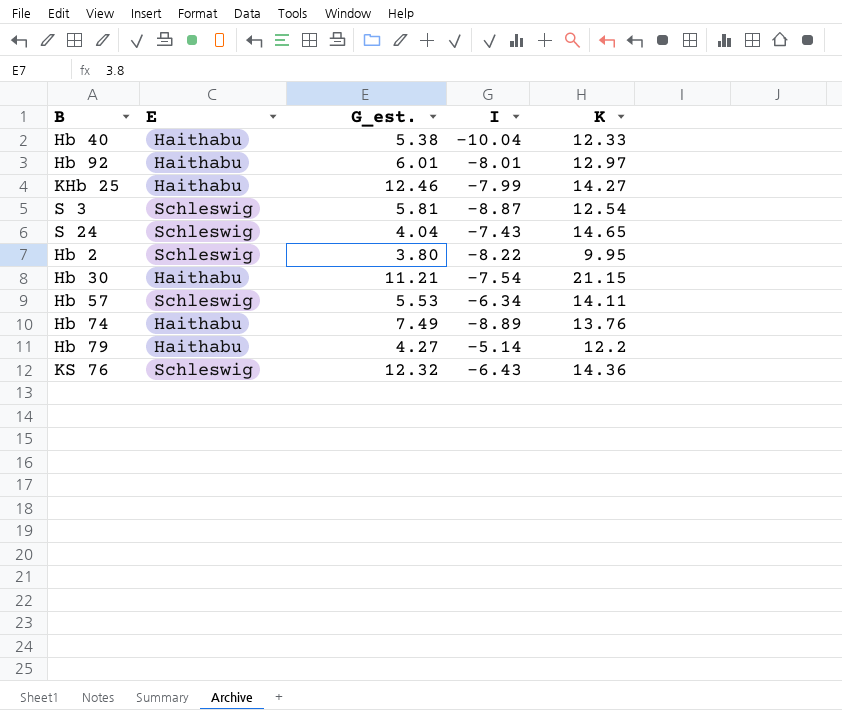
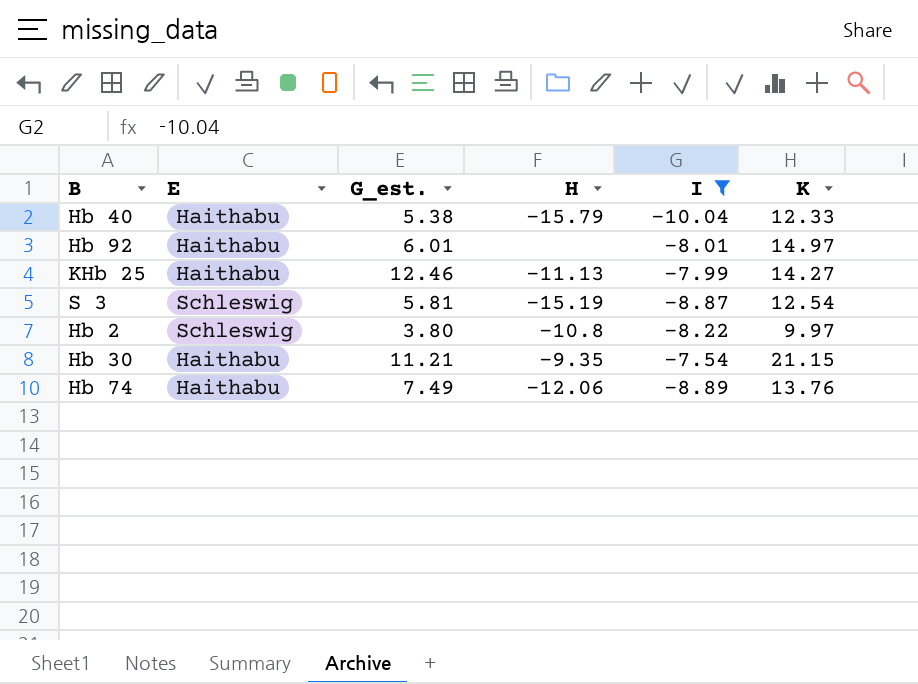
filter: none -> I <= -7.54
column H | position: none -> 4
Hb 92 | K: 12.97 -> 14.97
Hb 2 | K: 9.95 -> 9.97

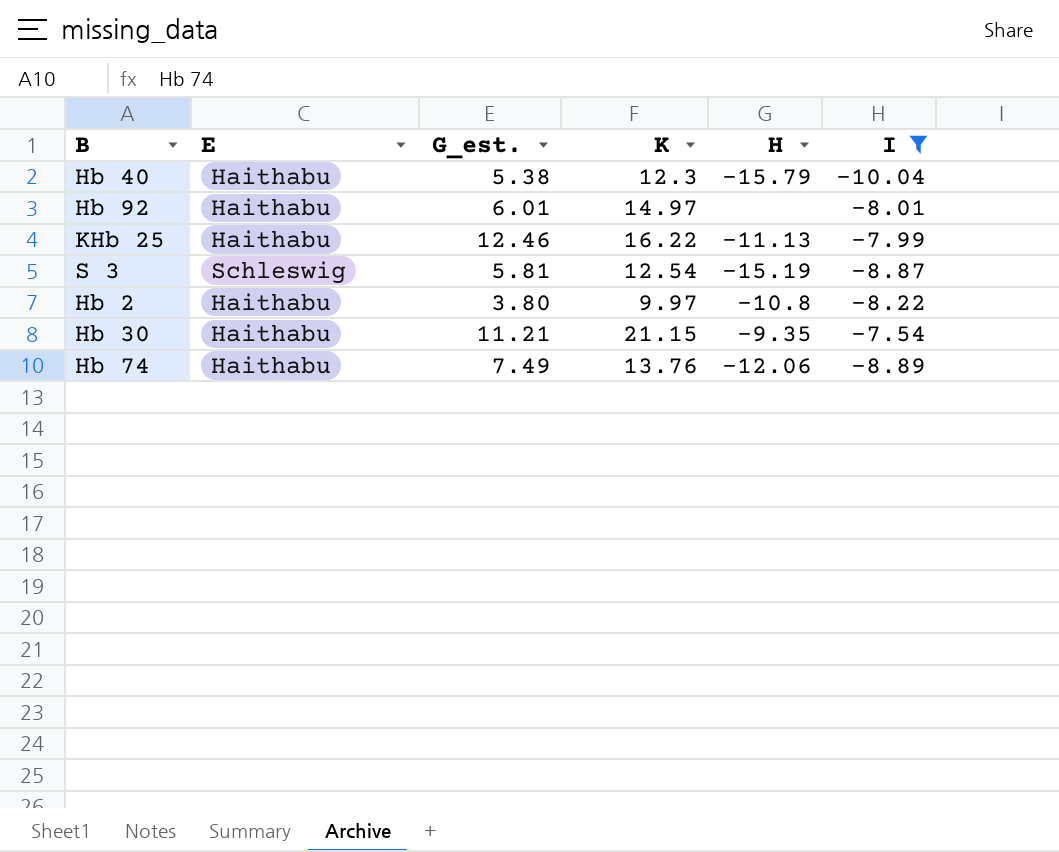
column K | position: 6 -> 4
Hb 40 | K: 12.33 -> 12.3
KHb 25 | K: 14.27 -> 16.22
Hb 2 | E: Schleswig -> Haithabu

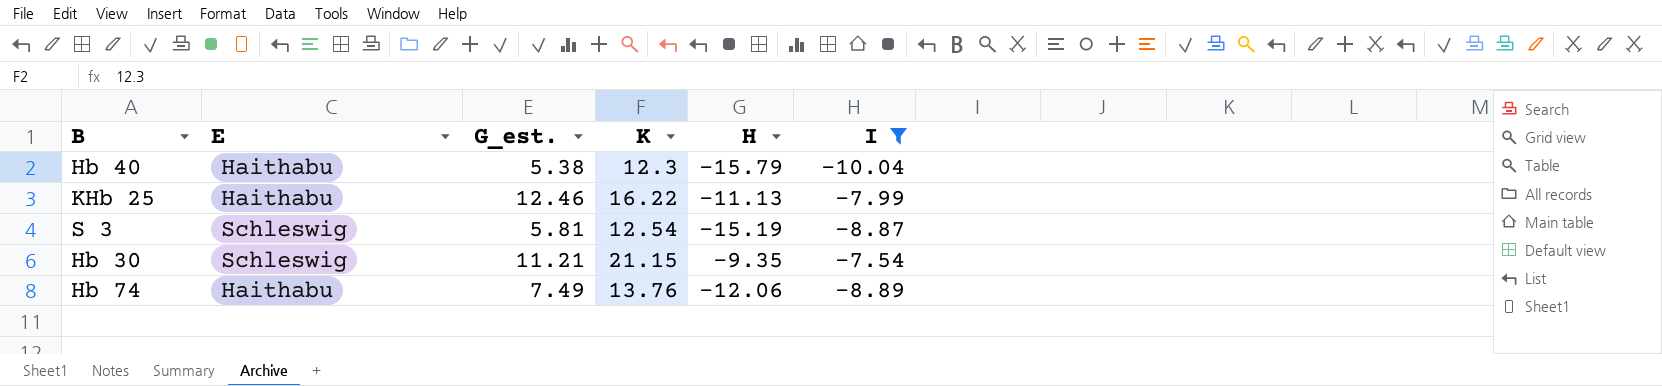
row Hb 92: Haithabu | 6.01 | 14.97 | none | -8.01 -> none
row Hb 2: Haithabu | 3.80 | 9.97 | -10.8 | -8.22 -> none
Hb 30 | E: Haithabu -> Schleswig

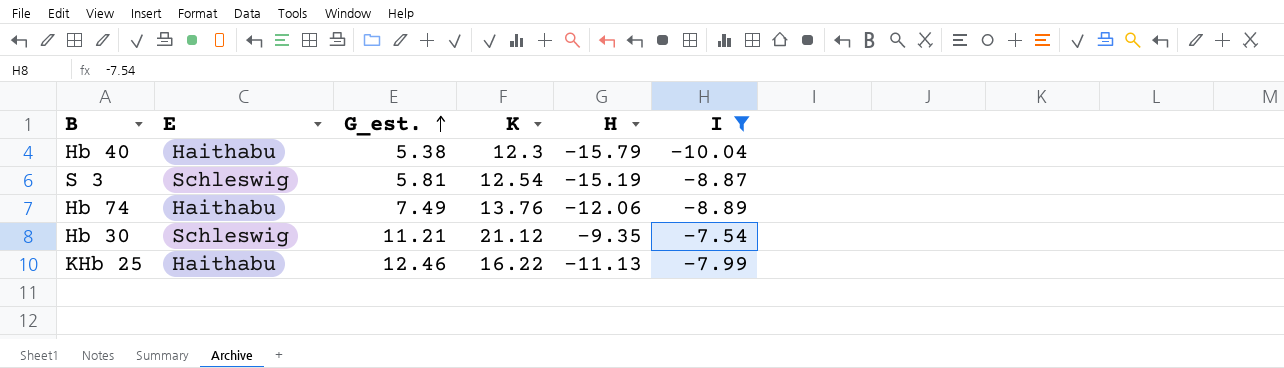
row order: none -> G_est. ascending
Hb 30 | K: 21.15 -> 21.12

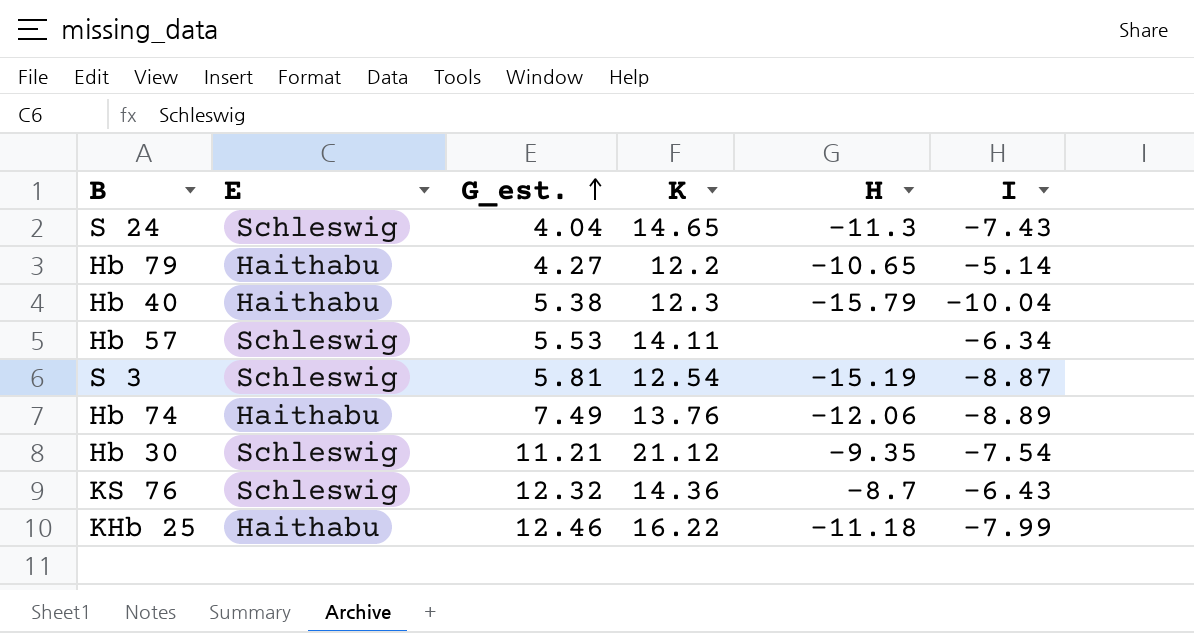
filter: I <= -7.54 -> none
KHb 25 | H: -11.13 -> -11.18

